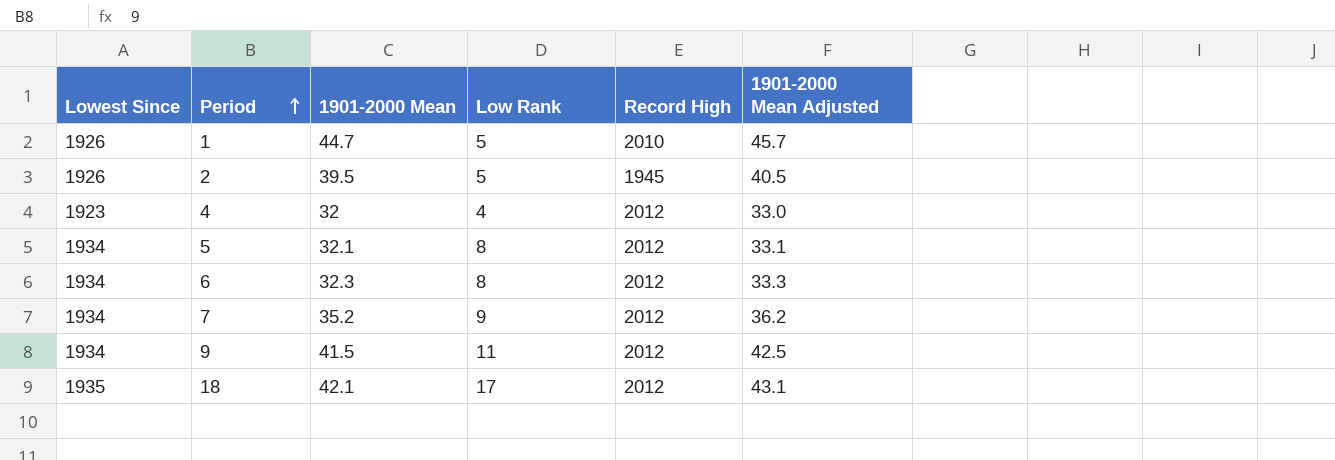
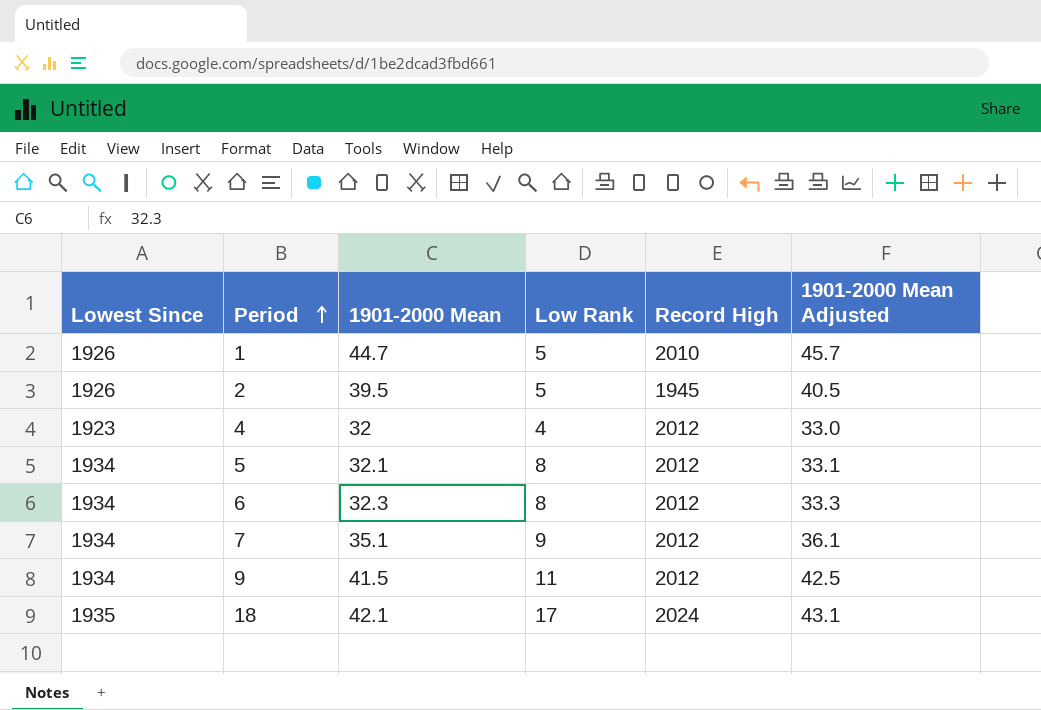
7 | 1901-2000 Mean: 35.2 -> 35.1
7 | 1901-2000 Mean Adjusted: 36.2 -> 36.1
18 | Record High: 2012 -> 2024

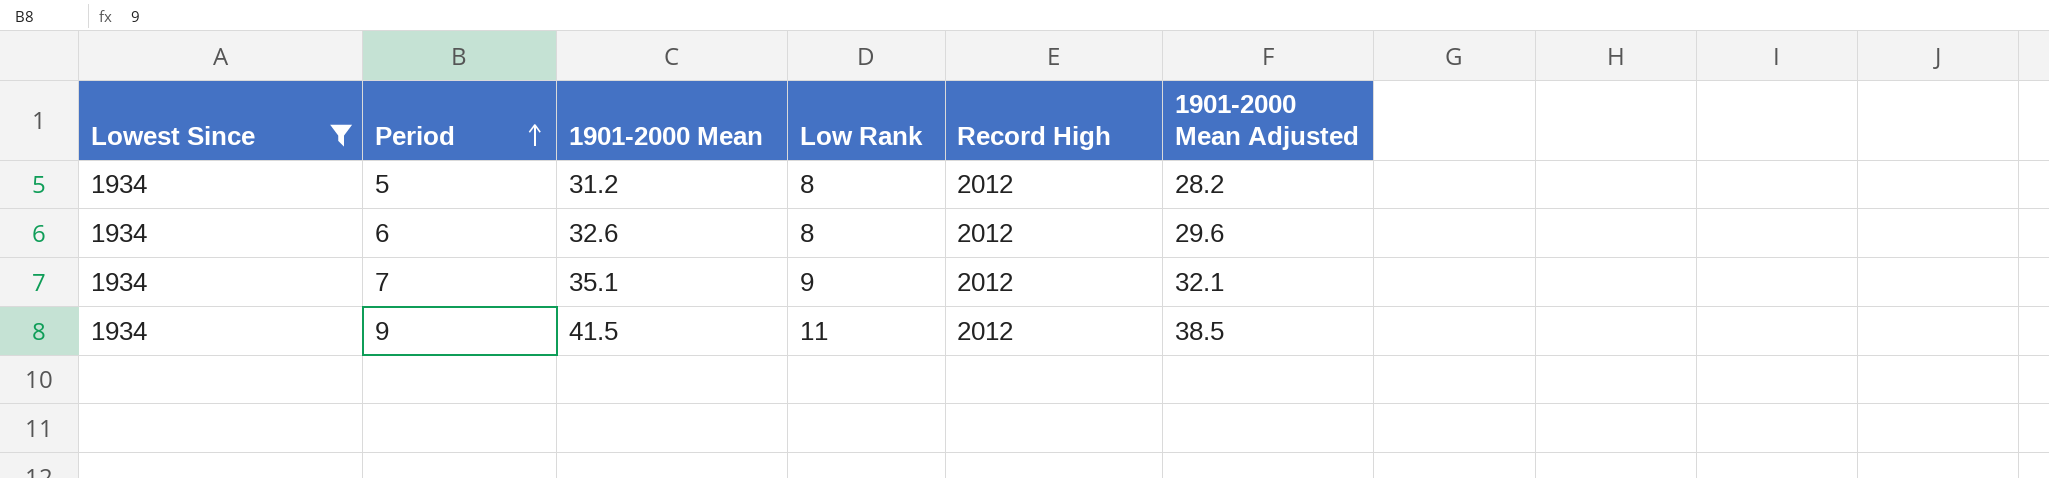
filter: none -> Lowest Since = 1934
column 1901-2000 Mean Adjusted | formula: [1901-2000 Mean] + 1 -> [1901-2000 Mean] - 3
5 | 1901-2000 Mean: 32.1 -> 31.2
6 | 1901-2000 Mean: 32.3 -> 32.6

